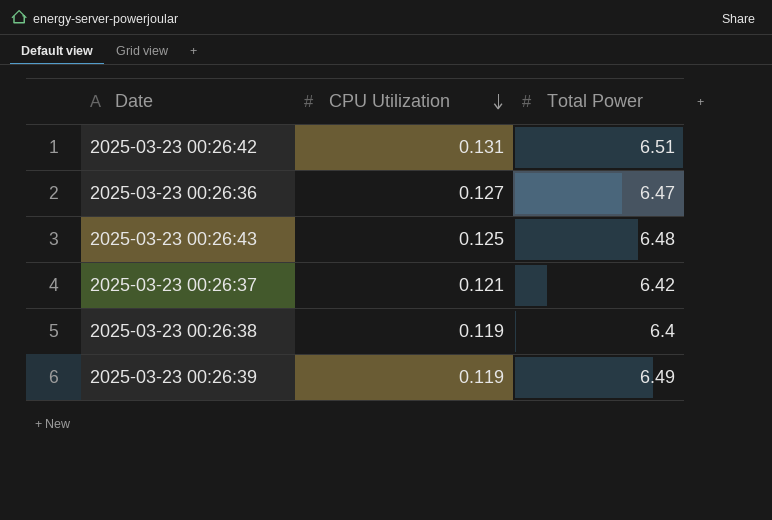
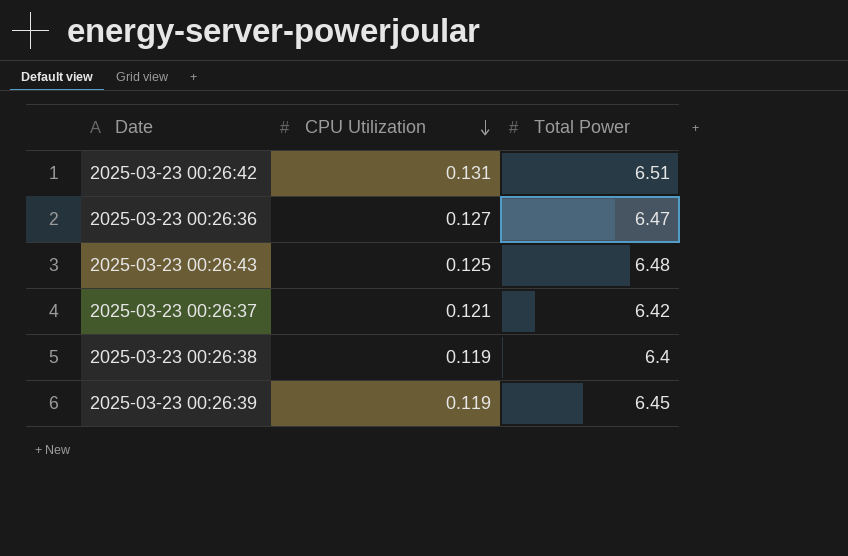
2025-03-23 00:26:39 | Total Power: 6.49 -> 6.45

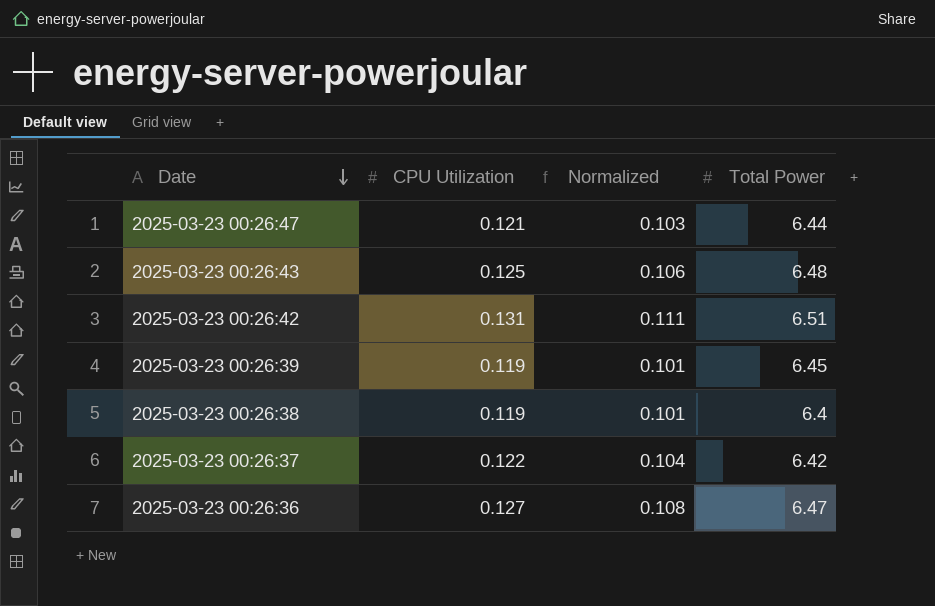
row order: CPU Utilization descending -> Date descending
column Normalized | formula: none -> [CPU Utilization] * 0.85
row 2025-03-23 00:26:47: none -> 0.121 | 0.103 | 6.44
2025-03-23 00:26:37 | CPU Utilization: 0.121 -> 0.122

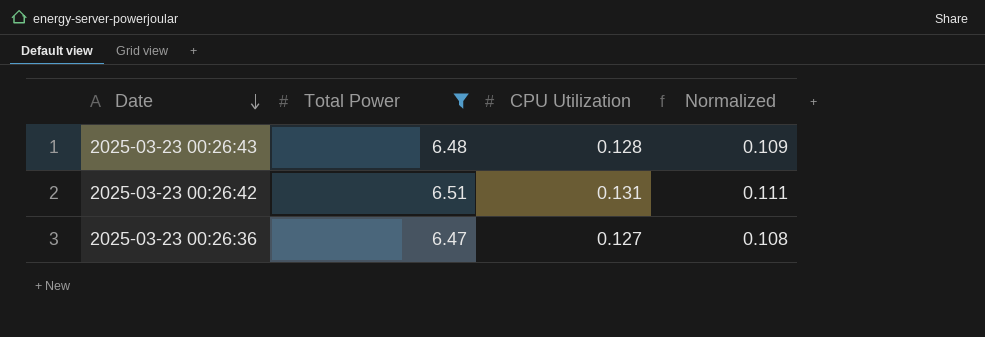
filter: none -> Total Power >= 6.47
column Total Power | position: 4 -> 2
2025-03-23 00:26:43 | CPU Utilization: 0.125 -> 0.128
2025-03-23 00:26:43 | Normalized: 0.106 -> 0.109

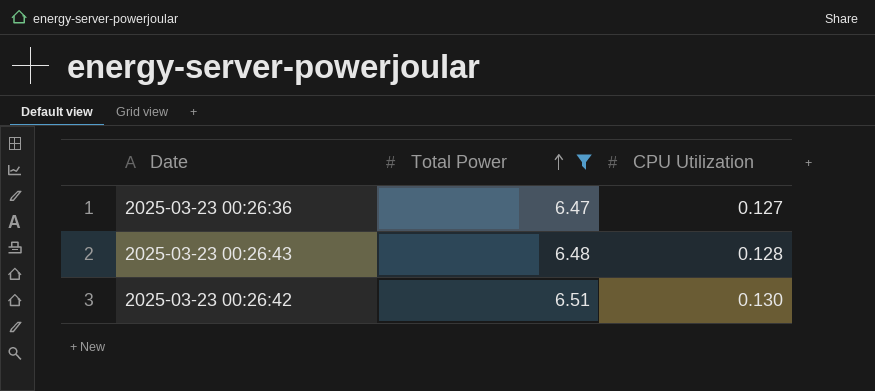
row order: Date descending -> Total Power ascending
column Normalized | formula: [CPU Utilization] * 0.85 -> none
2025-03-23 00:26:42 | CPU Utilization: 0.131 -> 0.130

